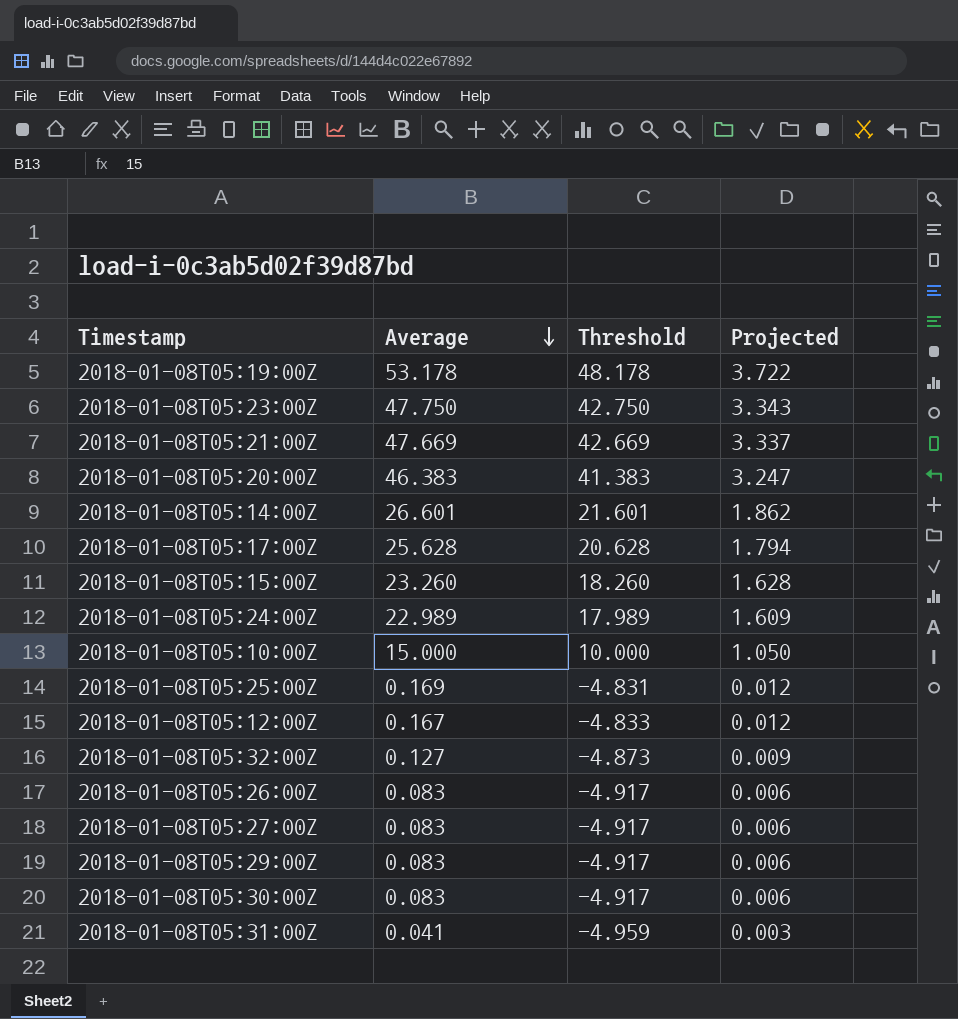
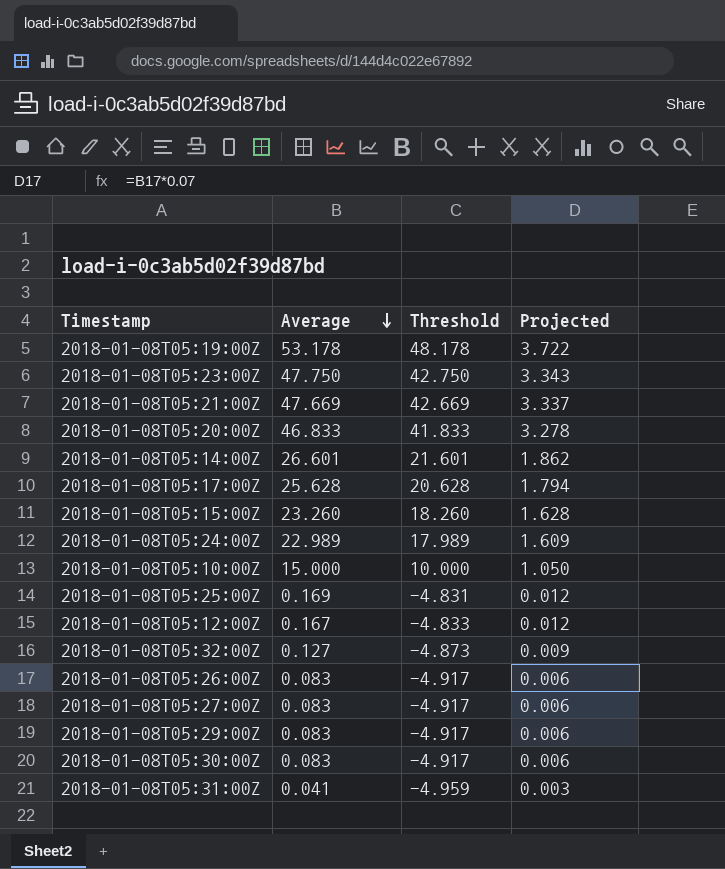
2018-01-08T05:20:00Z | Average: 46.383 -> 46.833
2018-01-08T05:20:00Z | Threshold: 41.383 -> 41.833
2018-01-08T05:20:00Z | Projected: 3.247 -> 3.278

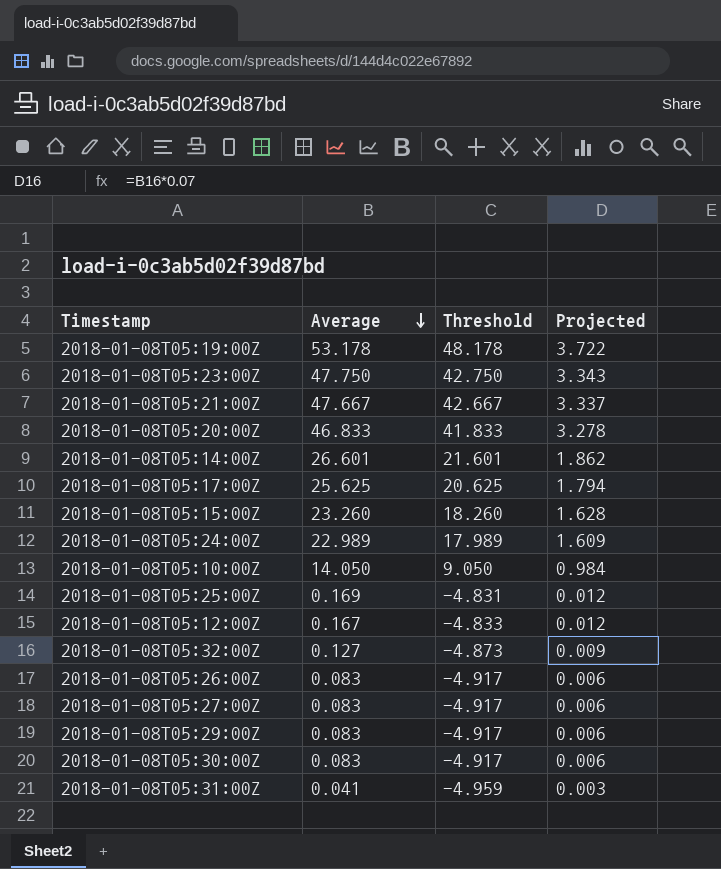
2018-01-08T05:21:00Z | Average: 47.669 -> 47.667
2018-01-08T05:21:00Z | Threshold: 42.669 -> 42.667
2018-01-08T05:17:00Z | Average: 25.628 -> 25.625
2018-01-08T05:17:00Z | Threshold: 20.628 -> 20.625
2018-01-08T05:10:00Z | Average: 15.000 -> 14.050
2018-01-08T05:10:00Z | Threshold: 10.000 -> 9.050
2018-01-08T05:10:00Z | Projected: 1.050 -> 0.984

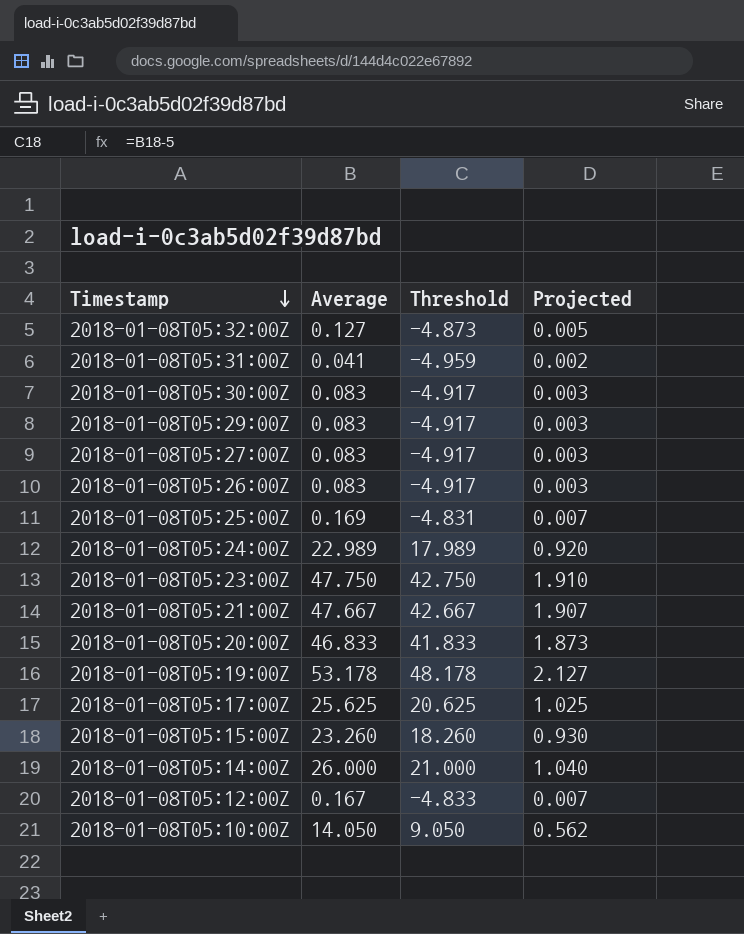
row order: Average descending -> Timestamp descending
column Projected | formula: [Average] * 0.07 -> [Average] * 0.04
2018-01-08T05:14:00Z | Average: 26.601 -> 26.000
2018-01-08T05:14:00Z | Threshold: 21.601 -> 21.000

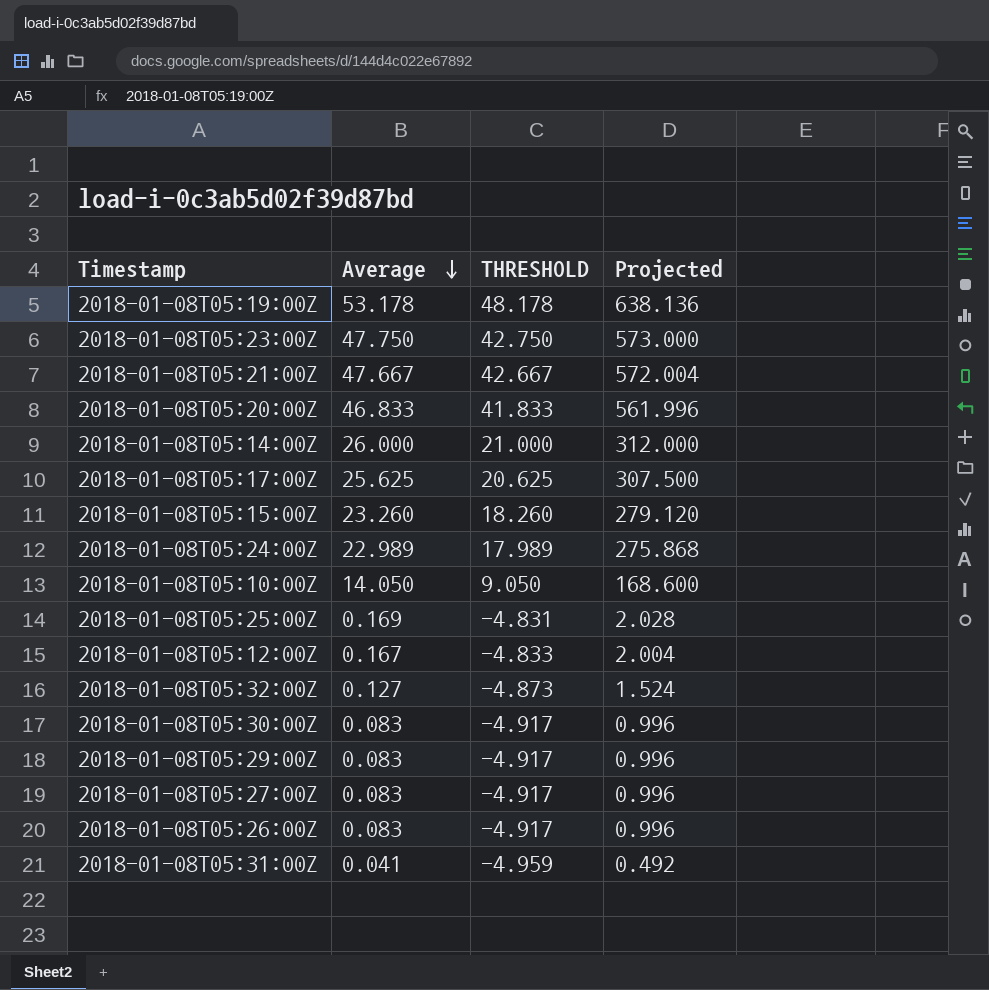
row order: Timestamp descending -> Average descending
column name: Threshold -> THRESHOLD
column Projected | formula: [Average] * 0.04 -> [Average] * 12

